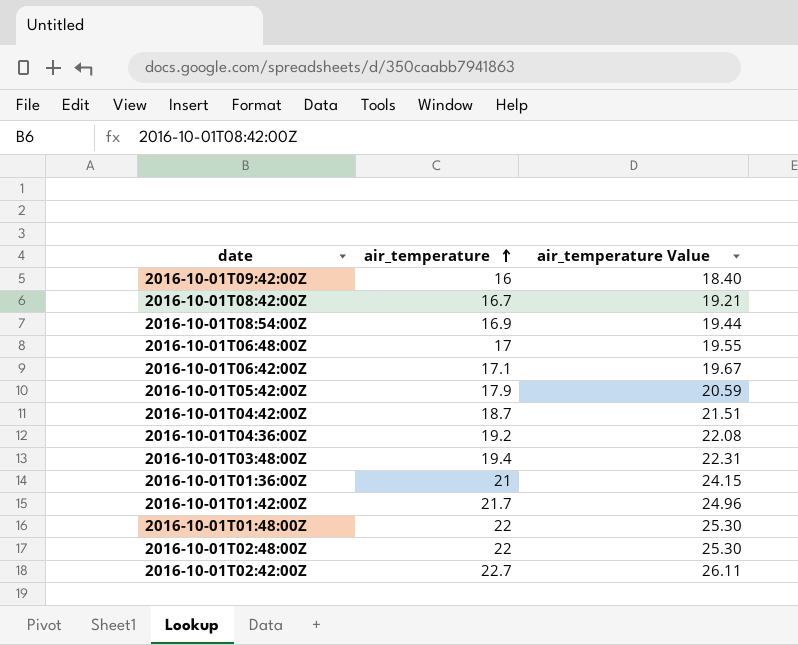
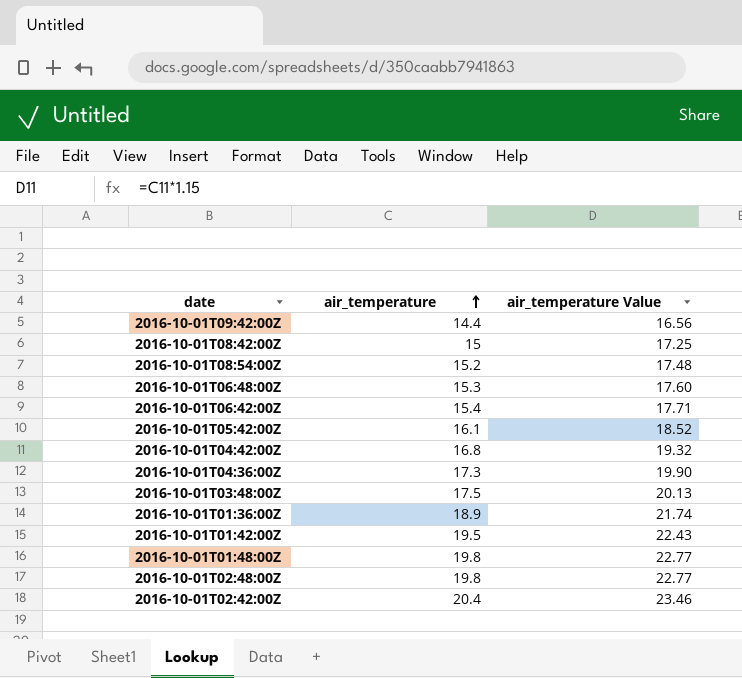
2016-10-01T09:42:00Z | air_temperature: 16 -> 14.4
2016-10-01T09:42:00Z | air_temperature Value: 18.40 -> 16.56
2016-10-01T08:42:00Z | air_temperature: 16.7 -> 15
2016-10-01T08:42:00Z | air_temperature Value: 19.21 -> 17.25
2016-10-01T08:54:00Z | air_temperature: 16.9 -> 15.2
2016-10-01T08:54:00Z | air_temperature Value: 19.44 -> 17.48
2016-10-01T06:48:00Z | air_temperature: 17 -> 15.3
2016-10-01T06:48:00Z | air_temperature Value: 19.55 -> 17.60
2016-10-01T06:42:00Z | air_temperature: 17.1 -> 15.4
2016-10-01T06:42:00Z | air_temperature Value: 19.67 -> 17.71
2016-10-01T05:42:00Z | air_temperature: 17.9 -> 16.1
2016-10-01T05:42:00Z | air_temperature Value: 20.59 -> 18.52
2016-10-01T04:42:00Z | air_temperature: 18.7 -> 16.8
2016-10-01T04:42:00Z | air_temperature Value: 21.51 -> 19.32
2016-10-01T04:36:00Z | air_temperature: 19.2 -> 17.3
2016-10-01T04:36:00Z | air_temperature Value: 22.08 -> 19.90
2016-10-01T03:48:00Z | air_temperature: 19.4 -> 17.5
2016-10-01T03:48:00Z | air_temperature Value: 22.31 -> 20.13
2016-10-01T01:36:00Z | air_temperature: 21 -> 18.9
2016-10-01T01:36:00Z | air_temperature Value: 24.15 -> 21.74
2016-10-01T01:42:00Z | air_temperature: 21.7 -> 19.5
2016-10-01T01:42:00Z | air_temperature Value: 24.96 -> 22.43
2016-10-01T01:48:00Z | air_temperature: 22 -> 19.8
2016-10-01T01:48:00Z | air_temperature Value: 25.30 -> 22.77
2016-10-01T02:48:00Z | air_temperature: 22 -> 19.8
2016-10-01T02:48:00Z | air_temperature Value: 25.30 -> 22.77
2016-10-01T02:42:00Z | air_temperature: 22.7 -> 20.4
2016-10-01T02:42:00Z | air_temperature Value: 26.11 -> 23.46

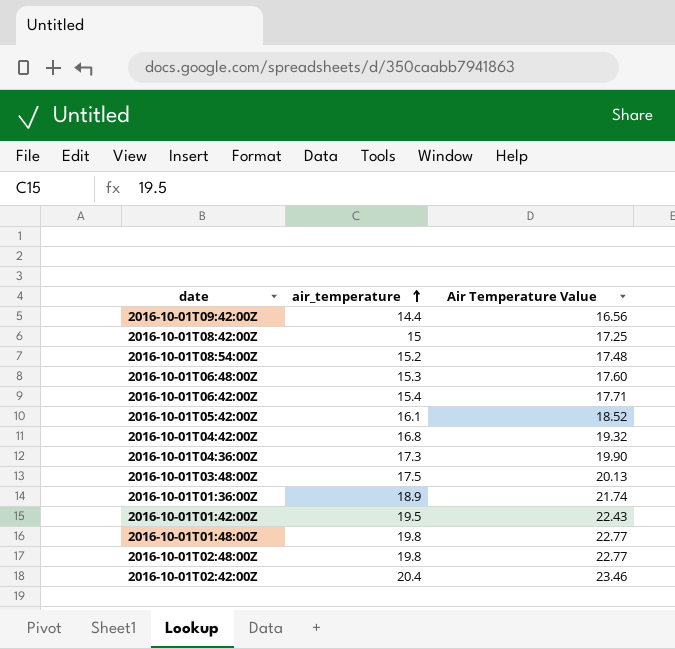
column name: air_temperature Value -> Air Temperature Value

